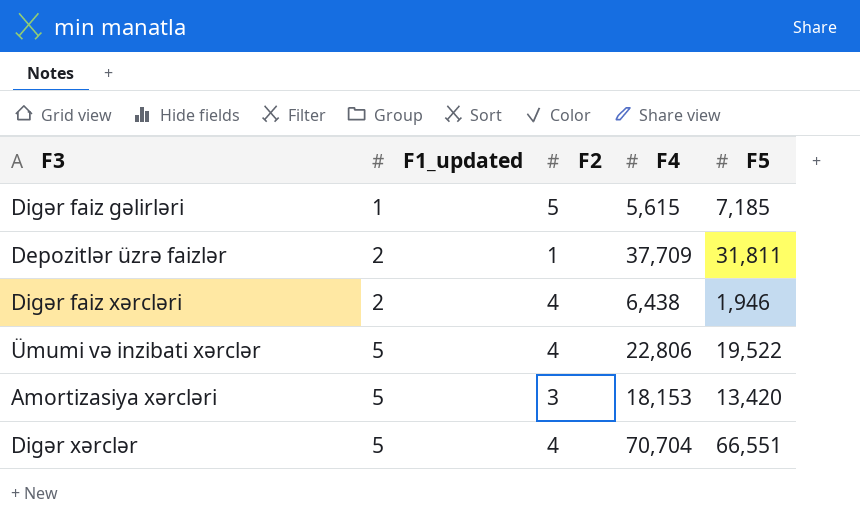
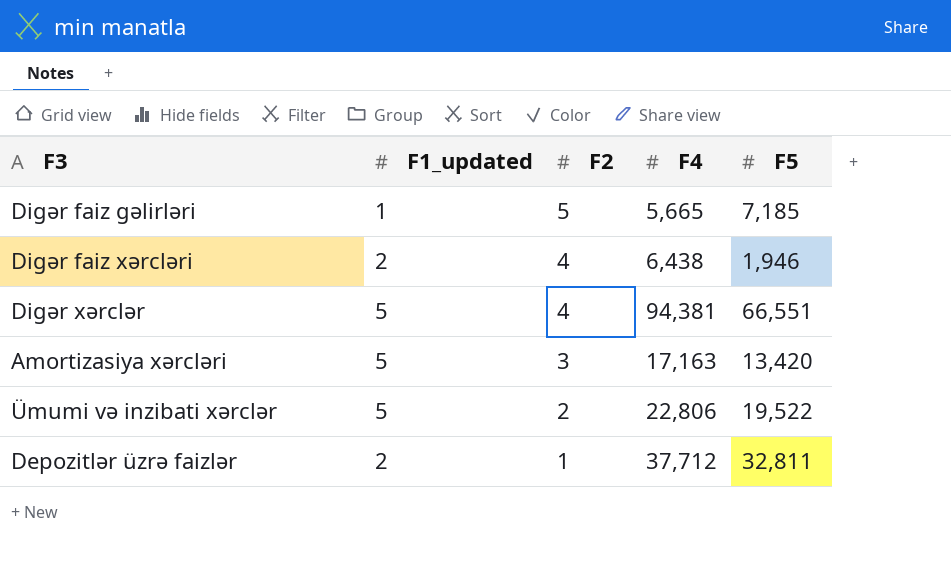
row order: F1_updated ascending -> F2 descending
Digər faiz gəlirləri | F4: 5,615 -> 5,665
Digər xərclər | F4: 70,704 -> 94,381
Amortizasiya xərcləri | F4: 18,153 -> 17,163
Ümumi və inzibati xərclər | F2: 4 -> 2
Depozitlər üzrə faizlər | F4: 37,709 -> 37,712
Depozitlər üzrə faizlər | F5: 31,811 -> 32,811

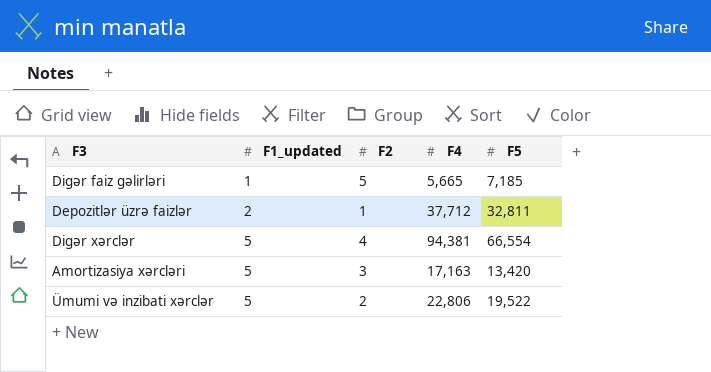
row order: F2 descending -> F1_updated ascending
row Digər faiz xərcləri: 2 | 4 | 6,438 | 1,946 -> none
Digər xərclər | F5: 66,551 -> 66,554

